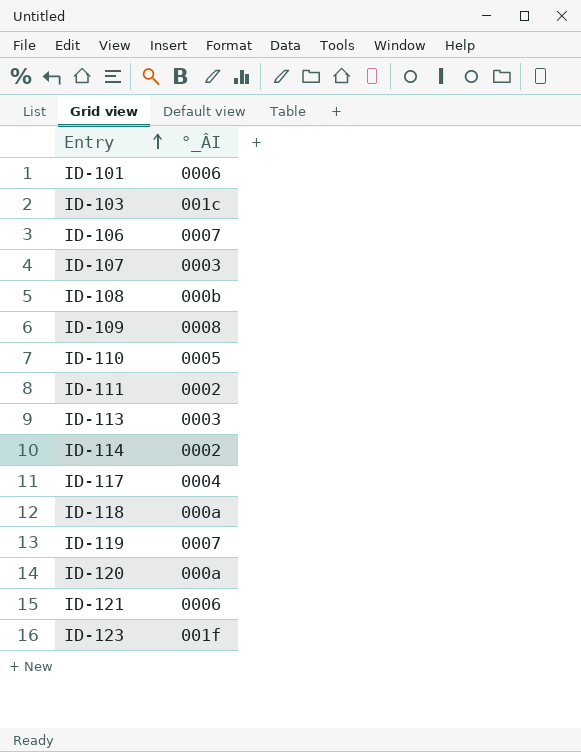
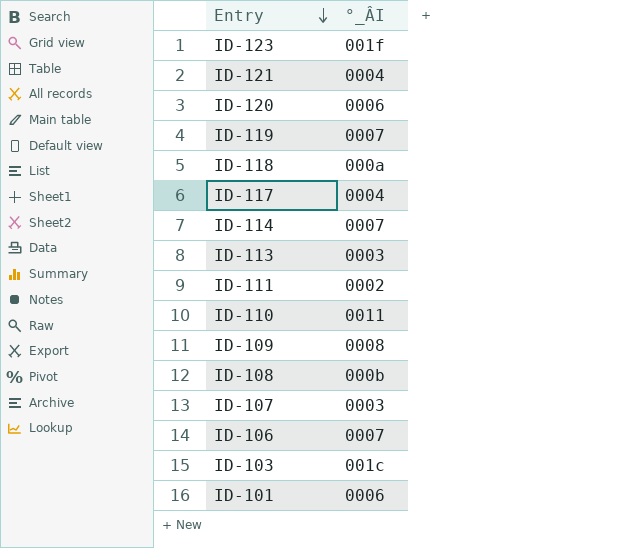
row order: Entry ascending -> Entry descending
ID-121 | °_ÂI: 0006 -> 0004
ID-120 | °_ÂI: 000a -> 0006
ID-114 | °_ÂI: 0002 -> 0007
ID-110 | °_ÂI: 0005 -> 0011

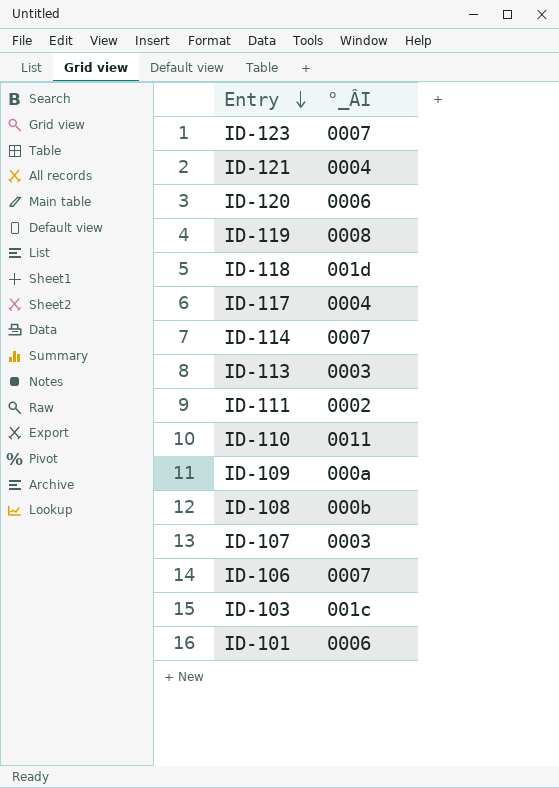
ID-123 | °_ÂI: 001f -> 0007
ID-119 | °_ÂI: 0007 -> 0008
ID-118 | °_ÂI: 000a -> 001d
ID-109 | °_ÂI: 0008 -> 000a

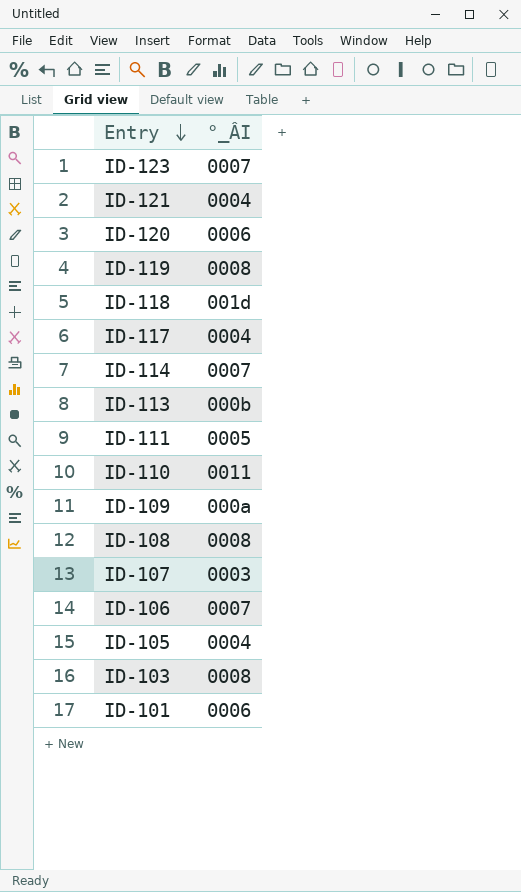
ID-113 | °_ÂI: 0003 -> 000b
ID-111 | °_ÂI: 0002 -> 0005
ID-108 | °_ÂI: 000b -> 0008
row ID-105: none -> 0004
ID-103 | °_ÂI: 001c -> 0008

